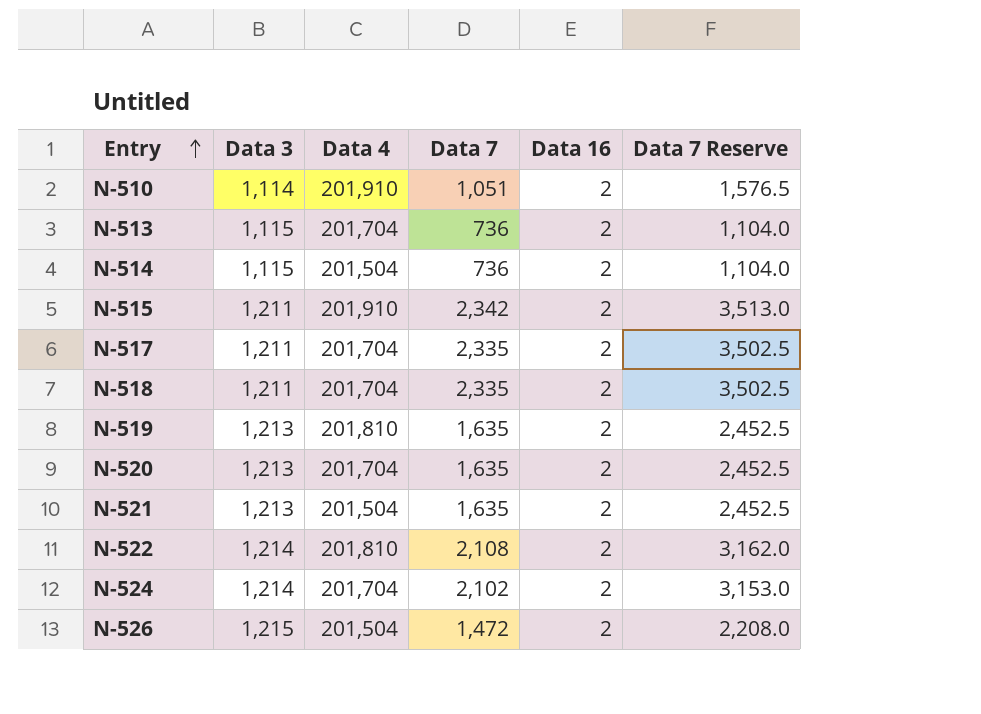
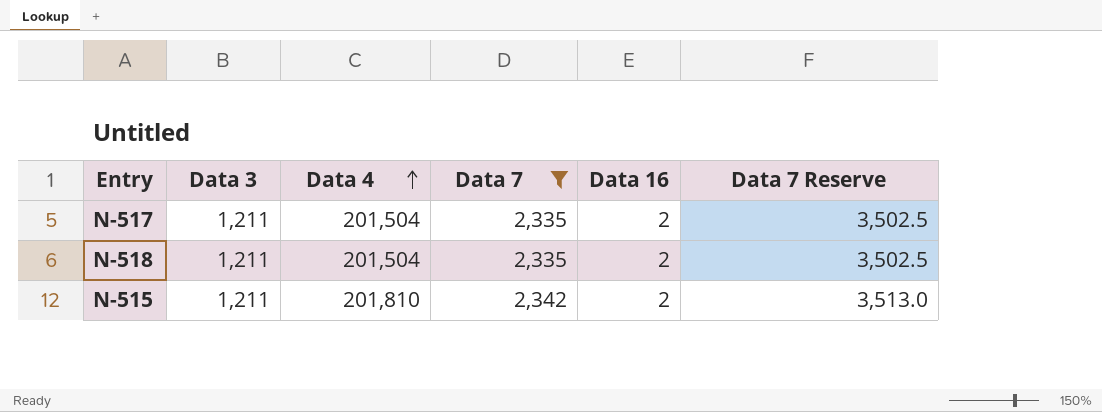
filter: none -> Data 7 >= 2,335
row order: Entry ascending -> Data 4 ascending
N-517 | Data 4: 201,704 -> 201,504
N-518 | Data 4: 201,704 -> 201,504
N-515 | Data 4: 201,910 -> 201,810

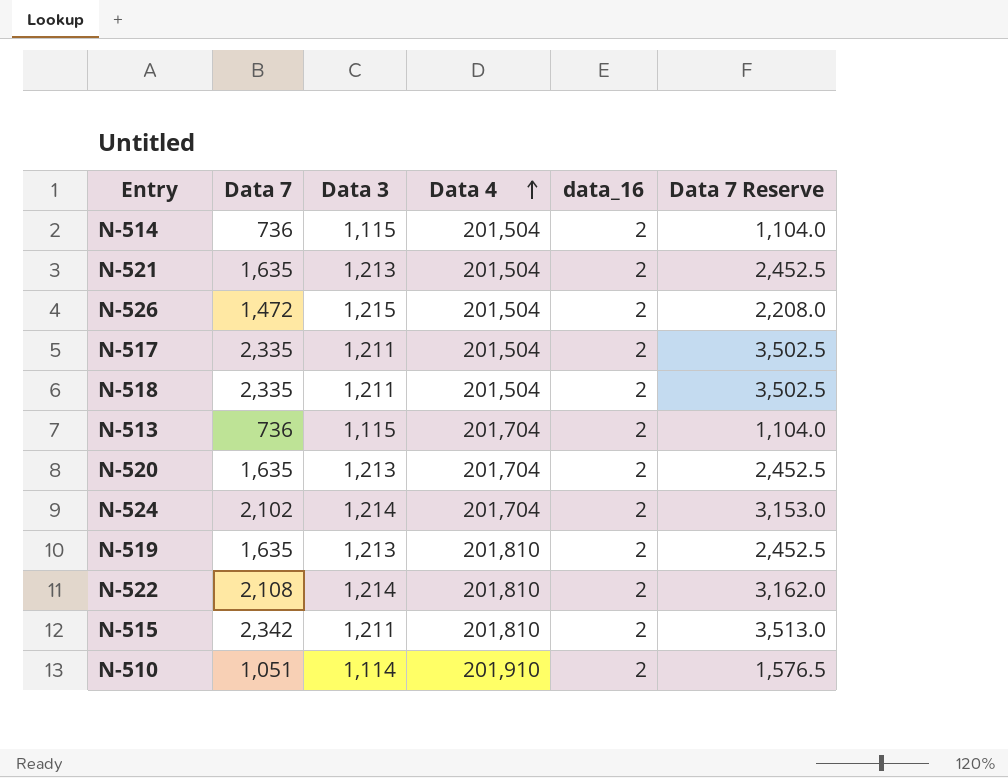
filter: Data 7 >= 2,335 -> none
column Data 7 | position: 4 -> 2
column name: Data 16 -> data_16

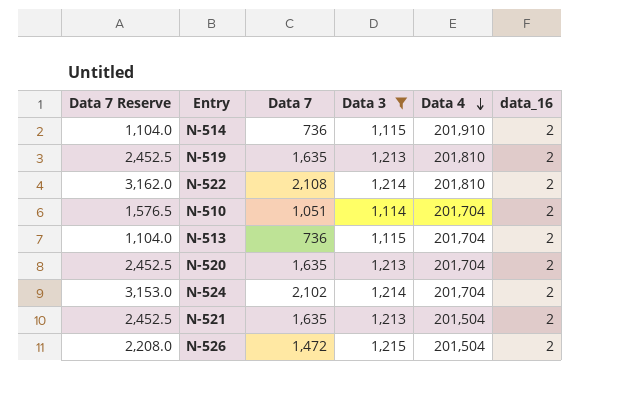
filter: none -> Data 3 != 1,211
row order: Data 4 ascending -> Data 4 descending
column Data 7 Reserve | position: 6 -> 1
N-514 | Data 4: 201,504 -> 201,910
N-510 | Data 4: 201,910 -> 201,704

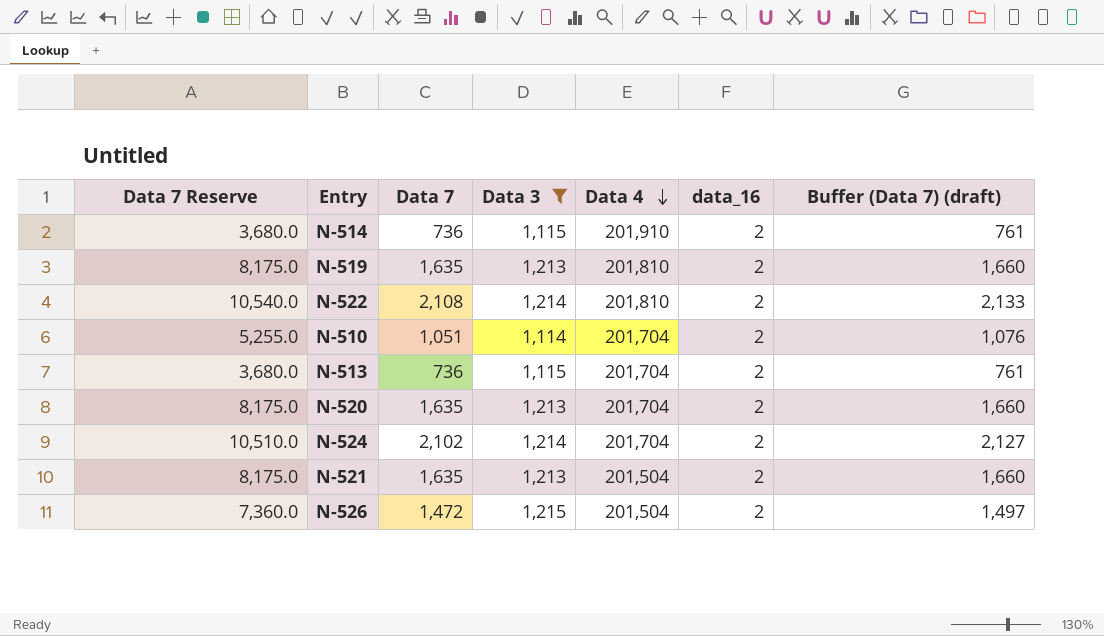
column Data 7 Reserve | formula: [Data 7] * 1.5 -> [Data 7] * 5
column Buffer (Data 7) (draft) | formula: none -> [Data 7] + 25

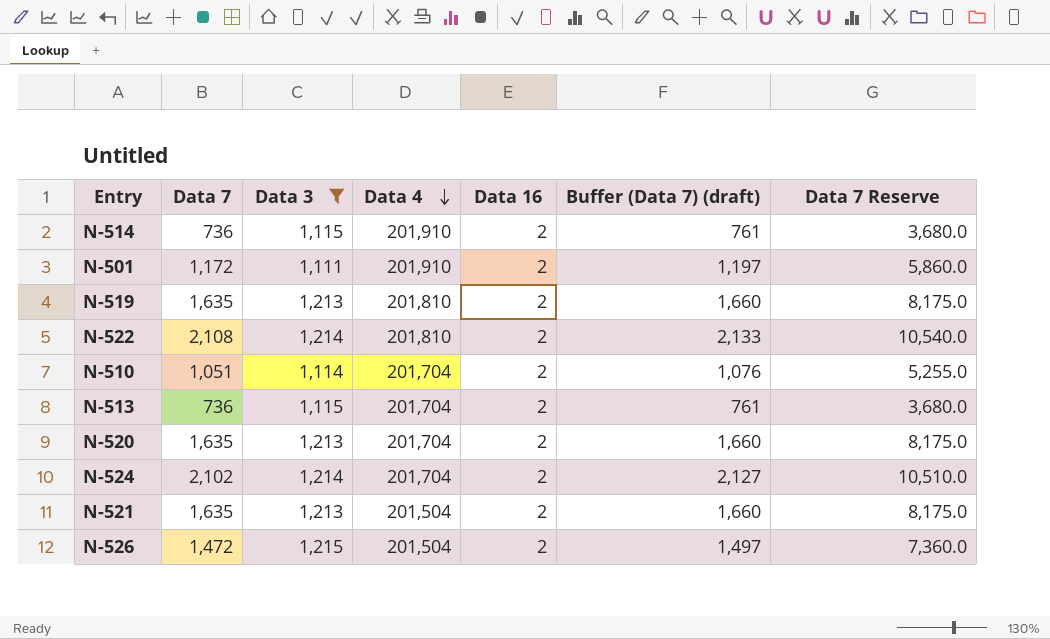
column name: data_16 -> Data 16
column Data 7 Reserve | position: 1 -> 7
row N-501: none -> 1,172 | 1,111 | 201,910 | 2 | 1,197 | 5,860.0

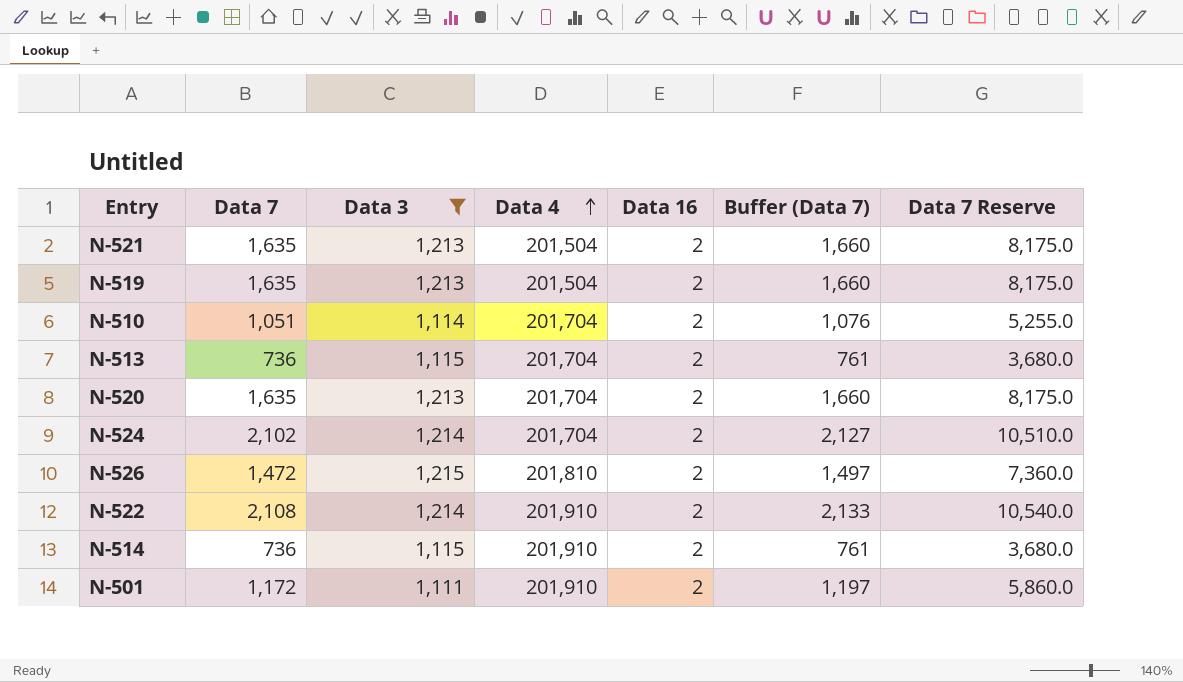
row order: Data 4 descending -> Data 4 ascending
column name: Buffer (Data 7) (draft) -> Buffer (Data 7)
N-519 | Data 4: 201,810 -> 201,504
N-526 | Data 4: 201,504 -> 201,810
N-522 | Data 4: 201,810 -> 201,910

